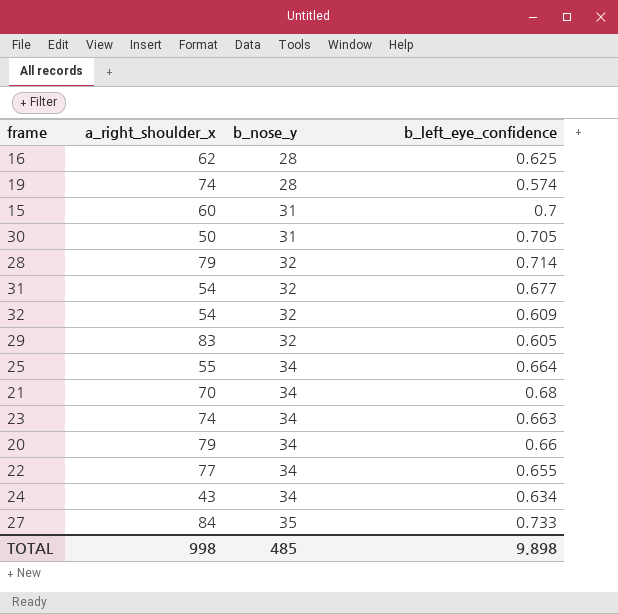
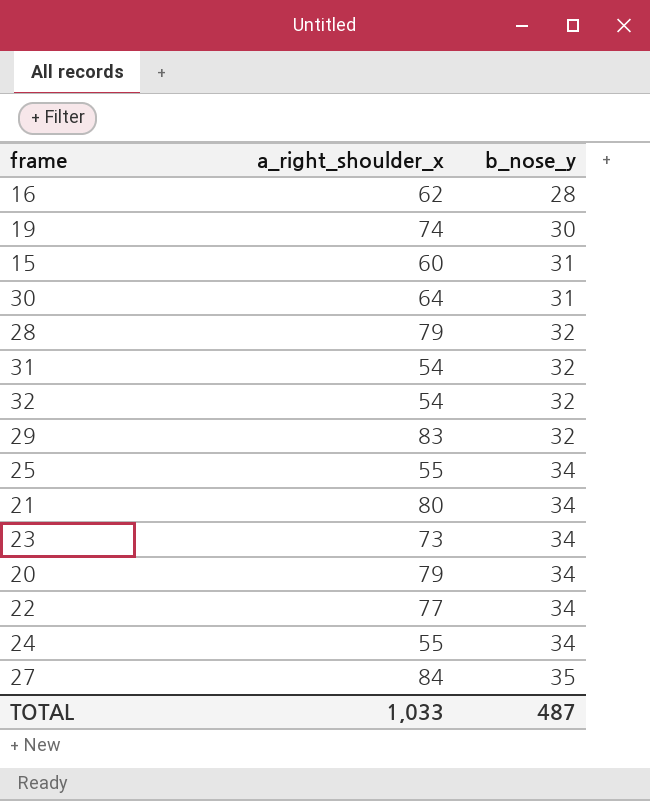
column b_left_eye_confidence | position: 4 -> none
19 | b_nose_y: 28 -> 30
30 | a_right_shoulder_x: 50 -> 64
21 | a_right_shoulder_x: 70 -> 80
23 | a_right_shoulder_x: 74 -> 73
24 | a_right_shoulder_x: 43 -> 55
TOTAL | a_right_shoulder_x: 998 -> 1,033
TOTAL | b_nose_y: 485 -> 487

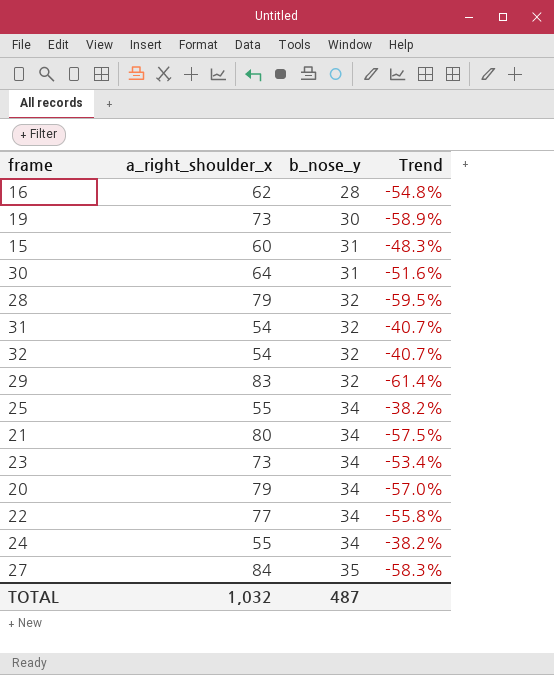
column Trend | formula: none -> ([b_nose_y] - [a_right_shoulder_x]) / [a_right_shoulder_x]
19 | a_right_shoulder_x: 74 -> 73
TOTAL | a_right_shoulder_x: 1,033 -> 1,032

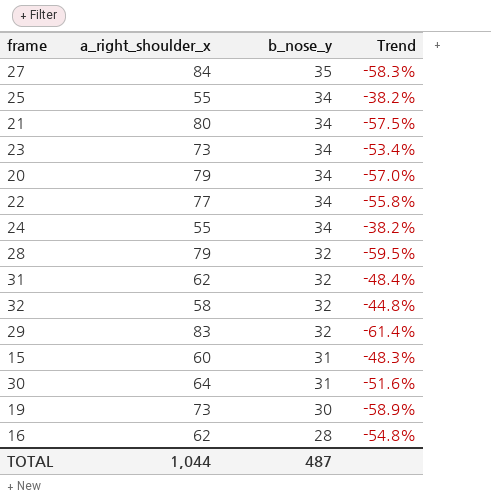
row order: b_nose_y ascending -> b_nose_y descending
31 | a_right_shoulder_x: 54 -> 62
31 | Trend: -40.7% -> -48.4%
32 | a_right_shoulder_x: 54 -> 58
32 | Trend: -40.7% -> -44.8%
TOTAL | a_right_shoulder_x: 1,032 -> 1,044

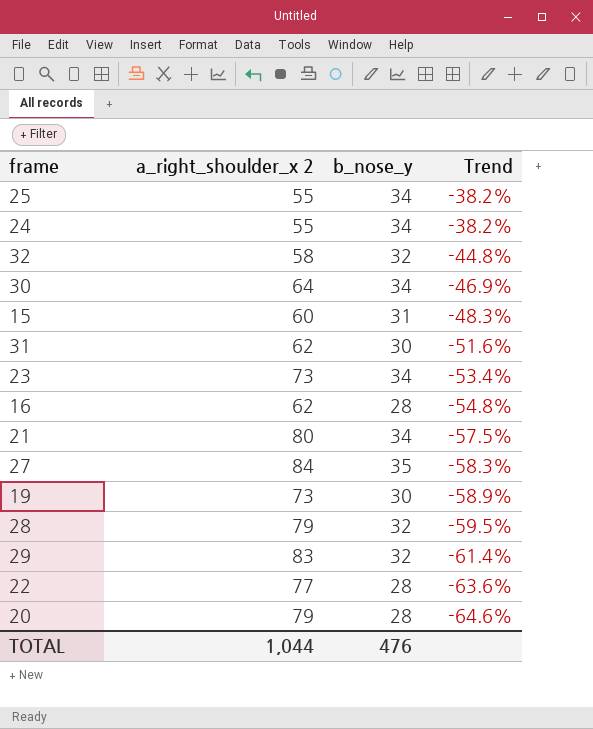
row order: b_nose_y descending -> Trend descending
column name: a_right_shoulder_x -> a_right_shoulder_x 2
30 | b_nose_y: 31 -> 34
30 | Trend: -51.6% -> -46.9%
31 | b_nose_y: 32 -> 30
31 | Trend: -48.4% -> -51.6%
22 | b_nose_y: 34 -> 28
22 | Trend: -55.8% -> -63.6%
20 | b_nose_y: 34 -> 28
20 | Trend: -57.0% -> -64.6%
TOTAL | b_nose_y: 487 -> 476

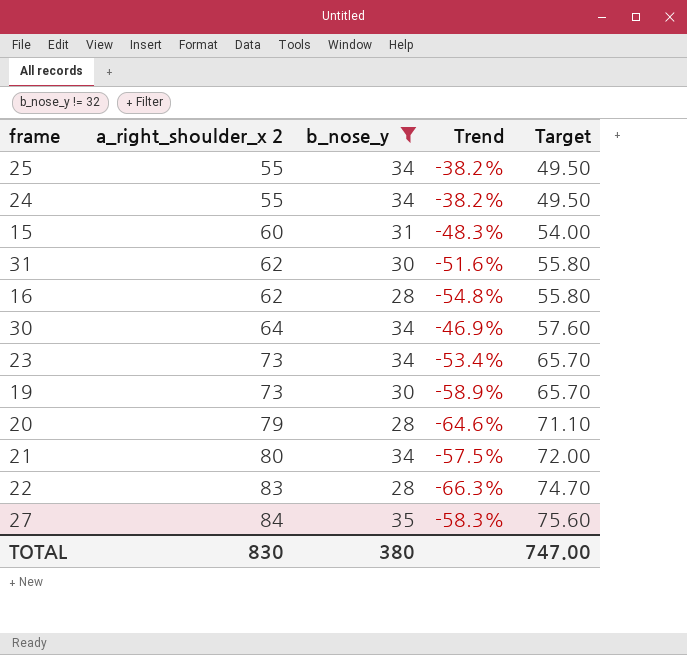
filter: none -> b_nose_y != 32
row order: Trend descending -> a_right_shoulder_x 2 ascending
column Target | formula: none -> [a_right_shoulder_x 2] * 0.9
22 | a_right_shoulder_x 2: 77 -> 83
22 | Trend: -63.6% -> -66.3%
TOTAL | a_right_shoulder_x 2: 1,044 -> 830
TOTAL | b_nose_y: 476 -> 380

